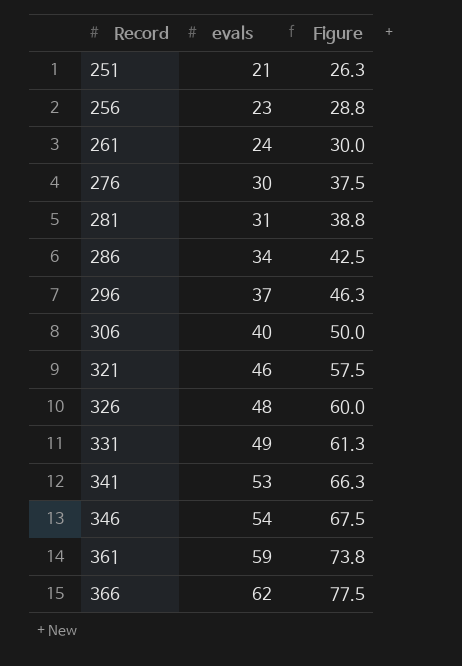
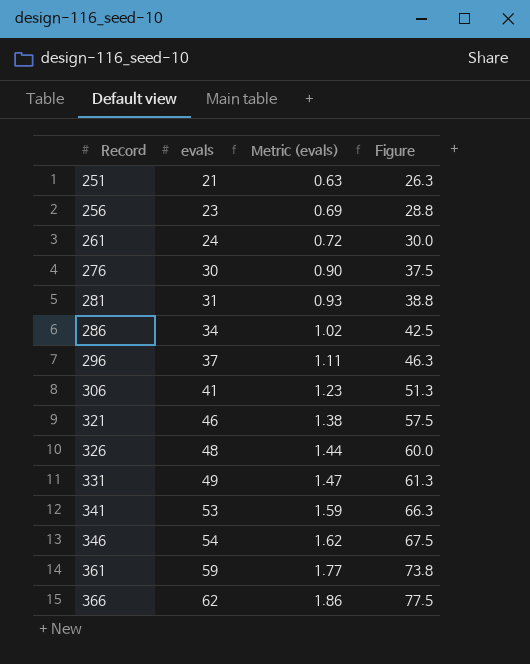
column Metric (evals) | formula: none -> [evals] * 0.03
306 | evals: 40 -> 41
306 | Figure: 50.0 -> 51.3

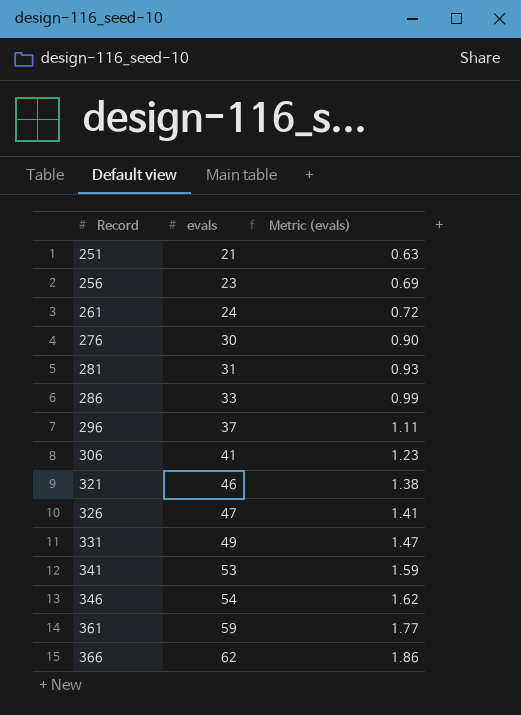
column Figure | formula: [evals] * 1.25 -> none
286 | evals: 34 -> 33
286 | Metric (evals): 1.02 -> 0.99
326 | evals: 48 -> 47
326 | Metric (evals): 1.44 -> 1.41

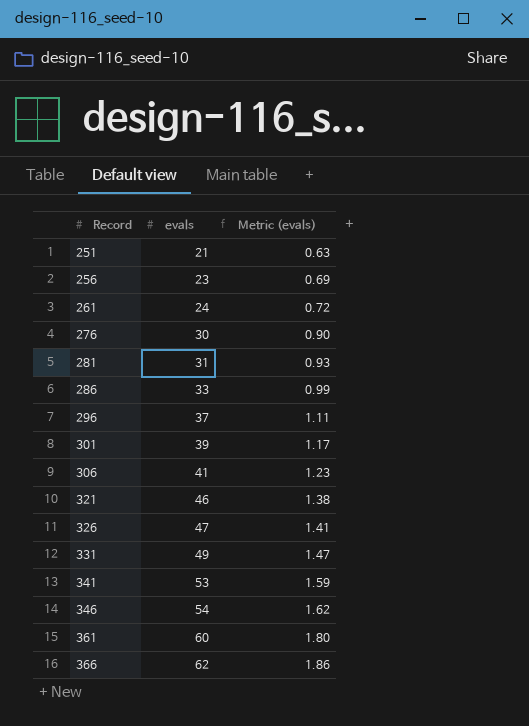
row 301: none -> 39 | 1.17
361 | evals: 59 -> 60
361 | Metric (evals): 1.77 -> 1.80

